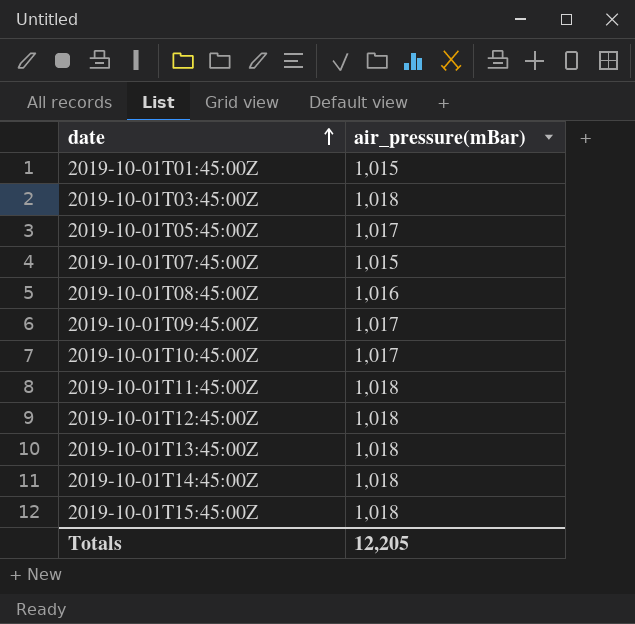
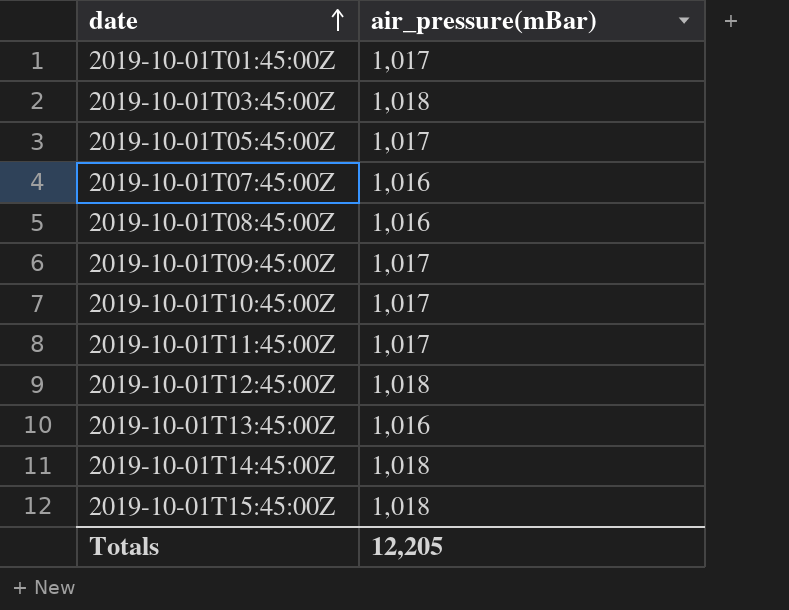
2019-10-01T01:45:00Z | air_pressure(mBar): 1,015 -> 1,017
2019-10-01T07:45:00Z | air_pressure(mBar): 1,015 -> 1,016
2019-10-01T11:45:00Z | air_pressure(mBar): 1,018 -> 1,017
2019-10-01T13:45:00Z | air_pressure(mBar): 1,018 -> 1,016

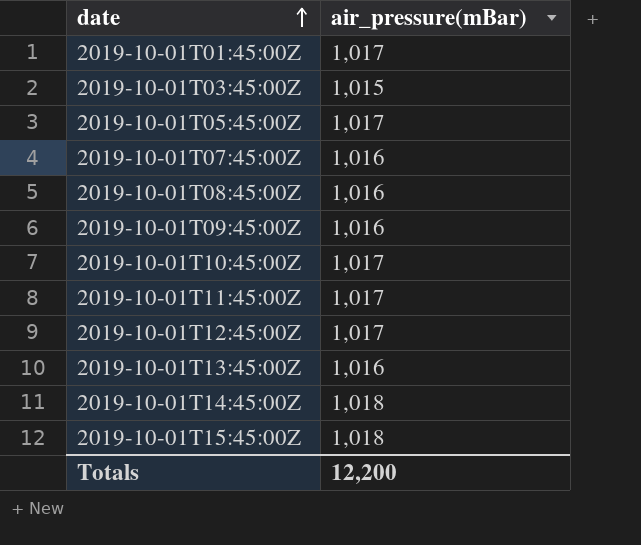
2019-10-01T03:45:00Z | air_pressure(mBar): 1,018 -> 1,015
2019-10-01T09:45:00Z | air_pressure(mBar): 1,017 -> 1,016
2019-10-01T12:45:00Z | air_pressure(mBar): 1,018 -> 1,017
Totals | air_pressure(mBar): 12,205 -> 12,200

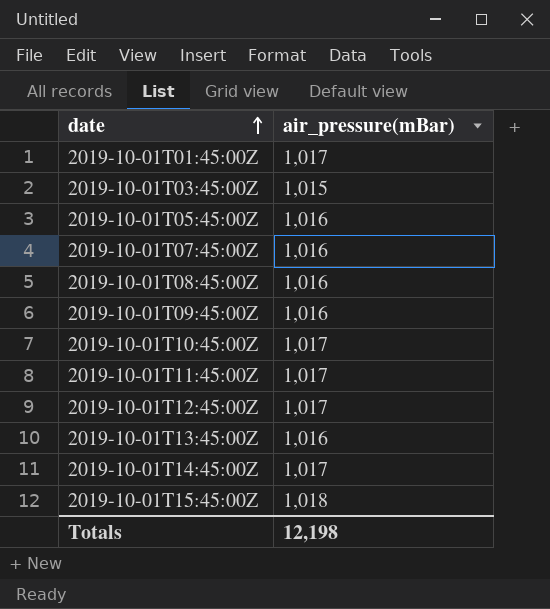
2019-10-01T05:45:00Z | air_pressure(mBar): 1,017 -> 1,016
2019-10-01T14:45:00Z | air_pressure(mBar): 1,018 -> 1,017
Totals | air_pressure(mBar): 12,200 -> 12,198

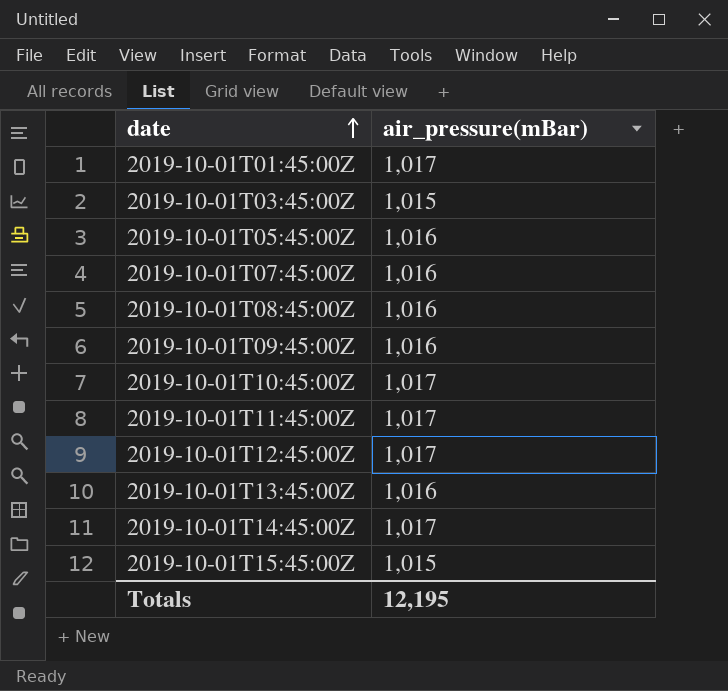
2019-10-01T15:45:00Z | air_pressure(mBar): 1,018 -> 1,015
Totals | air_pressure(mBar): 12,198 -> 12,195

